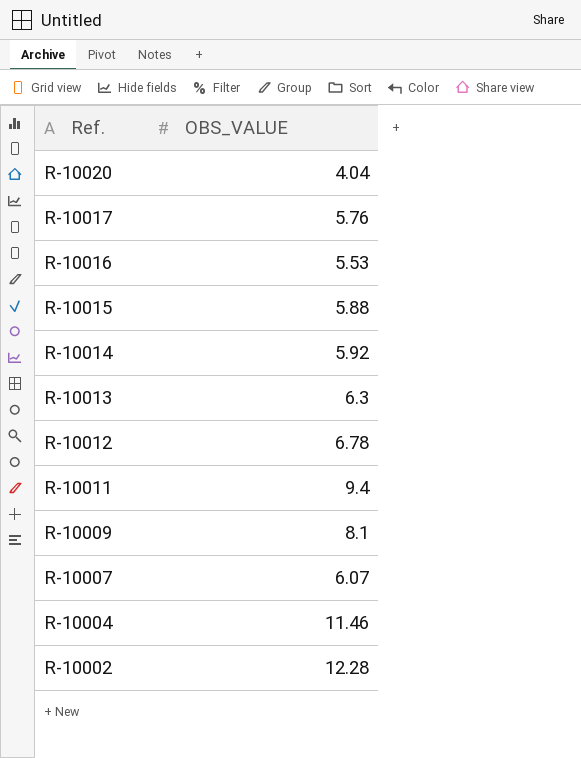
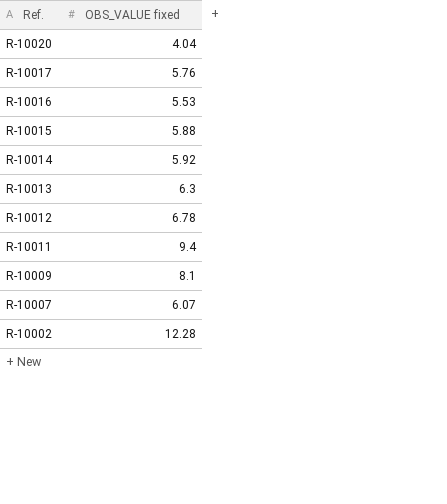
column name: OBS_VALUE -> OBS_VALUE fixed
row R-10004: 11.46 -> none

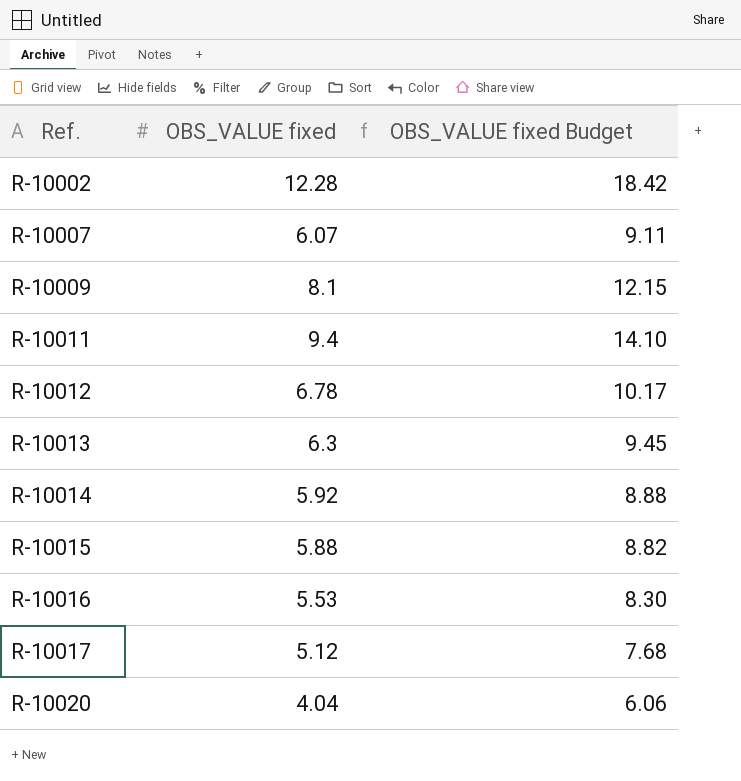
row order: Ref. descending -> Ref. ascending
column OBS_VALUE fixed Budget | formula: none -> [OBS_VALUE fixed] * 1.5
R-10017 | OBS_VALUE fixed: 5.76 -> 5.12

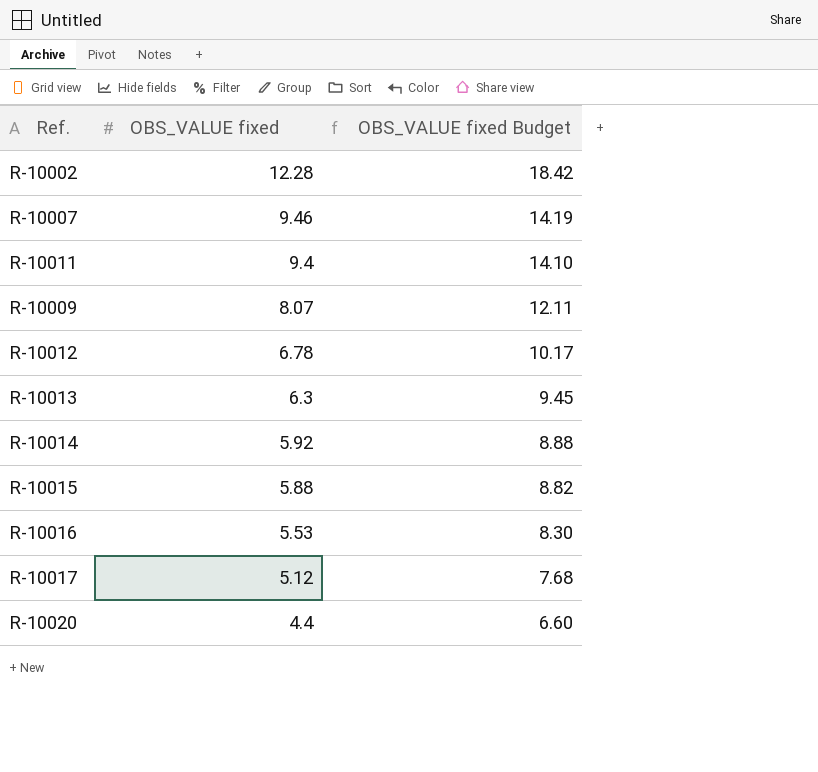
row order: Ref. ascending -> OBS_VALUE fixed descending
R-10007 | OBS_VALUE fixed: 6.07 -> 9.46
R-10007 | OBS_VALUE fixed Budget: 9.11 -> 14.19
R-10009 | OBS_VALUE fixed: 8.1 -> 8.07
R-10009 | OBS_VALUE fixed Budget: 12.15 -> 12.11
R-10020 | OBS_VALUE fixed: 4.04 -> 4.4
R-10020 | OBS_VALUE fixed Budget: 6.06 -> 6.60

